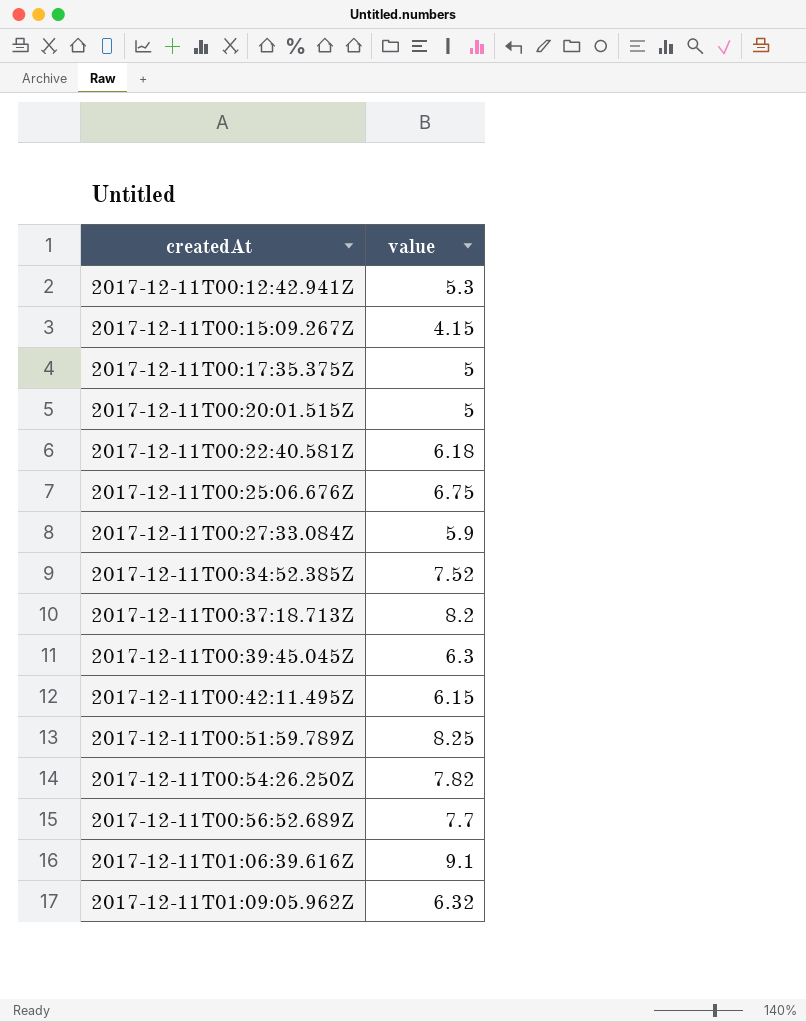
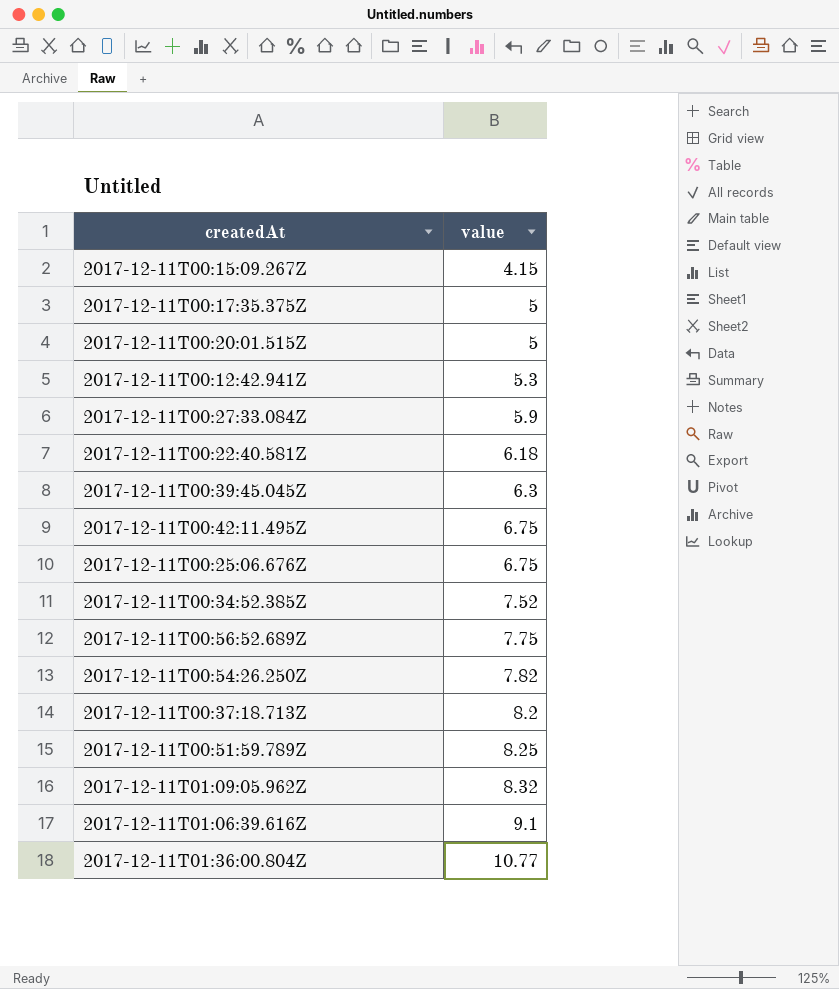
row order: createdAt ascending -> value ascending
2017-12-11T00:42:11.495Z | value: 6.15 -> 6.75
2017-12-11T00:56:52.689Z | value: 7.7 -> 7.75
2017-12-11T01:09:05.962Z | value: 6.32 -> 8.32
row 2017-12-11T01:36:00.804Z: none -> 10.77

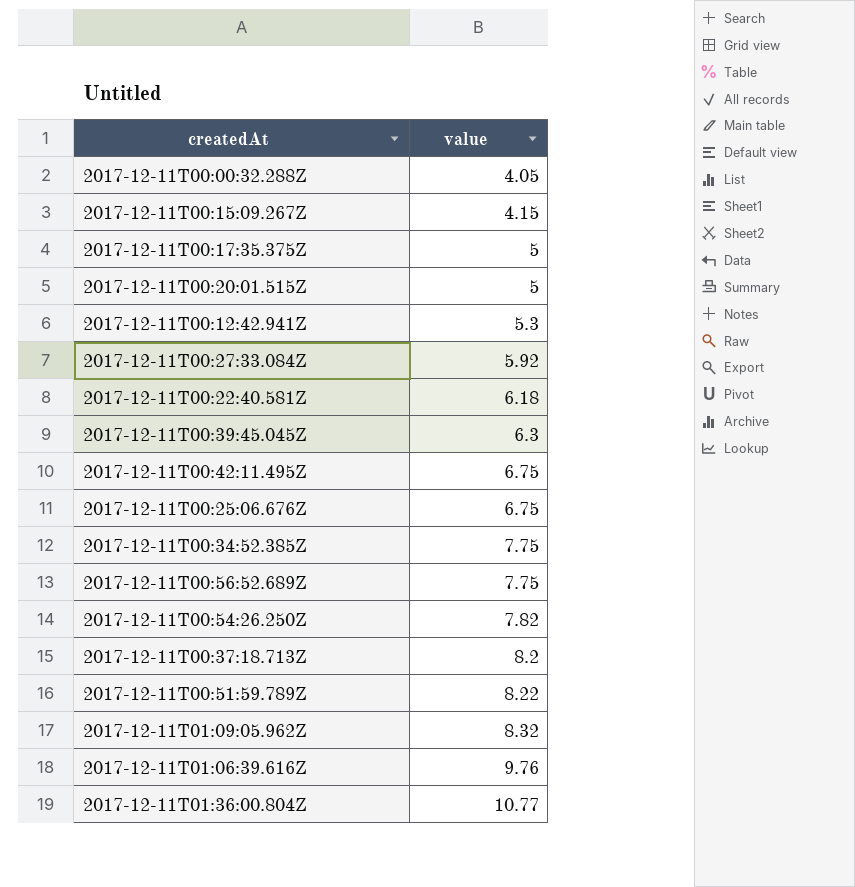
row 2017-12-11T00:00:32.288Z: none -> 4.05
2017-12-11T00:27:33.084Z | value: 5.9 -> 5.92
2017-12-11T00:34:52.385Z | value: 7.52 -> 7.75
2017-12-11T00:51:59.789Z | value: 8.25 -> 8.22
2017-12-11T01:06:39.616Z | value: 9.1 -> 9.76

